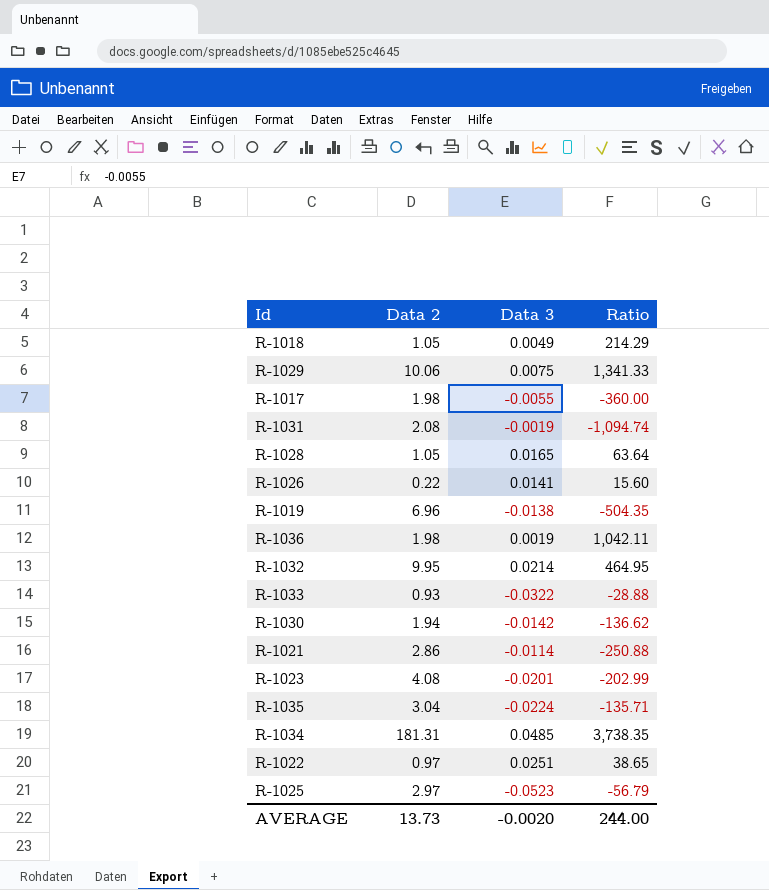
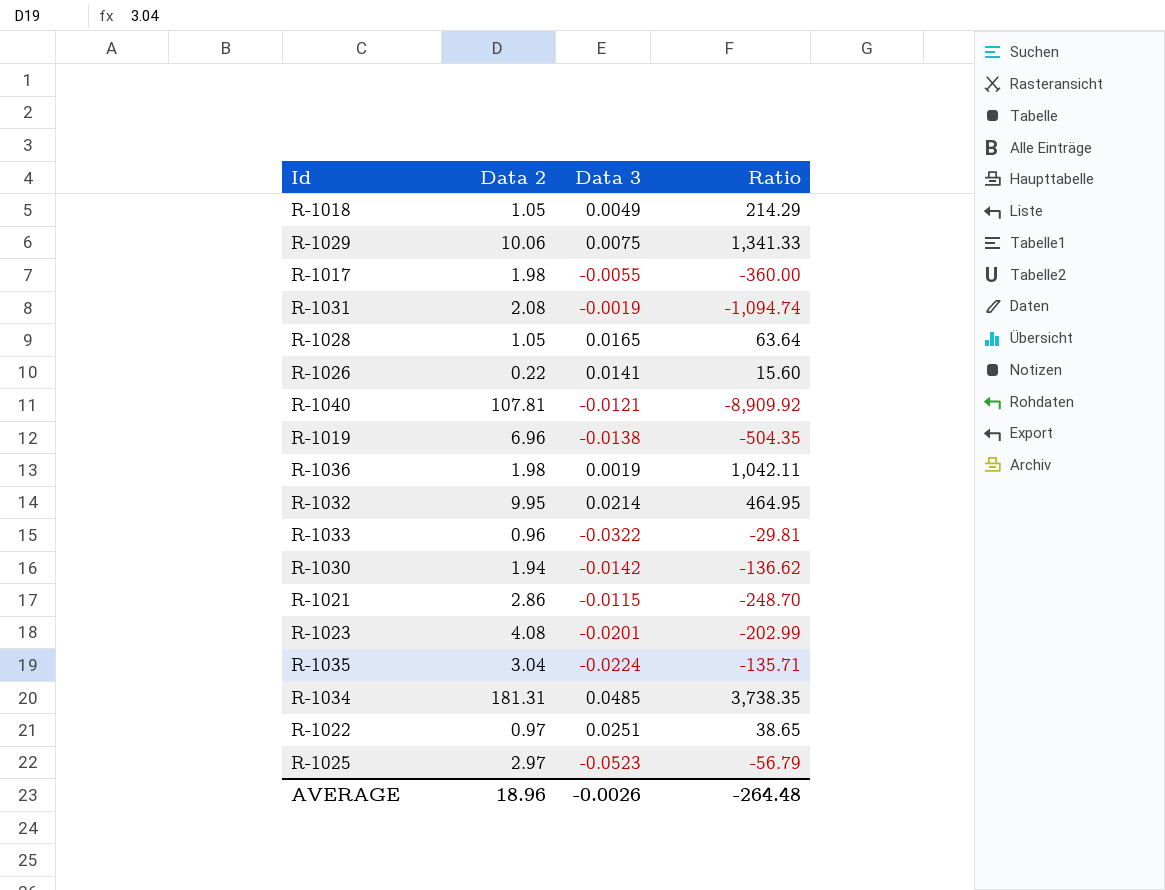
row R-1040: none -> 107.81 | -0.0121 | -8,909.92
R-1033 | Data 2: 0.93 -> 0.96
R-1033 | Ratio: -28.88 -> -29.81
R-1021 | Data 3: -0.0114 -> -0.0115
R-1021 | Ratio: -250.88 -> -248.70
AVERAGE | Data 2: 13.73 -> 18.96
AVERAGE | Data 3: -0.0020 -> -0.0026
AVERAGE | Ratio: 244.00 -> -264.48

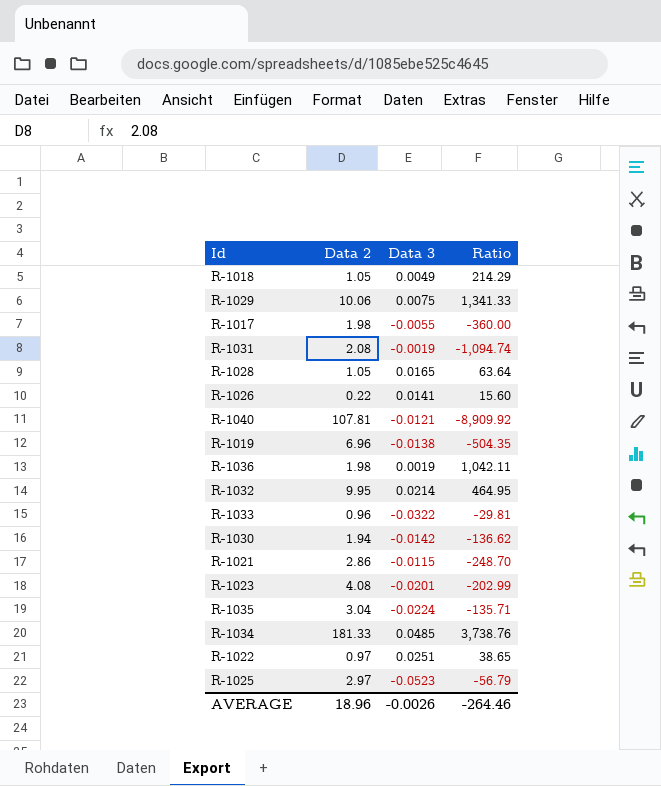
R-1034 | Data 2: 181.31 -> 181.33
R-1034 | Ratio: 3,738.35 -> 3,738.76
AVERAGE | Ratio: -264.48 -> -264.46

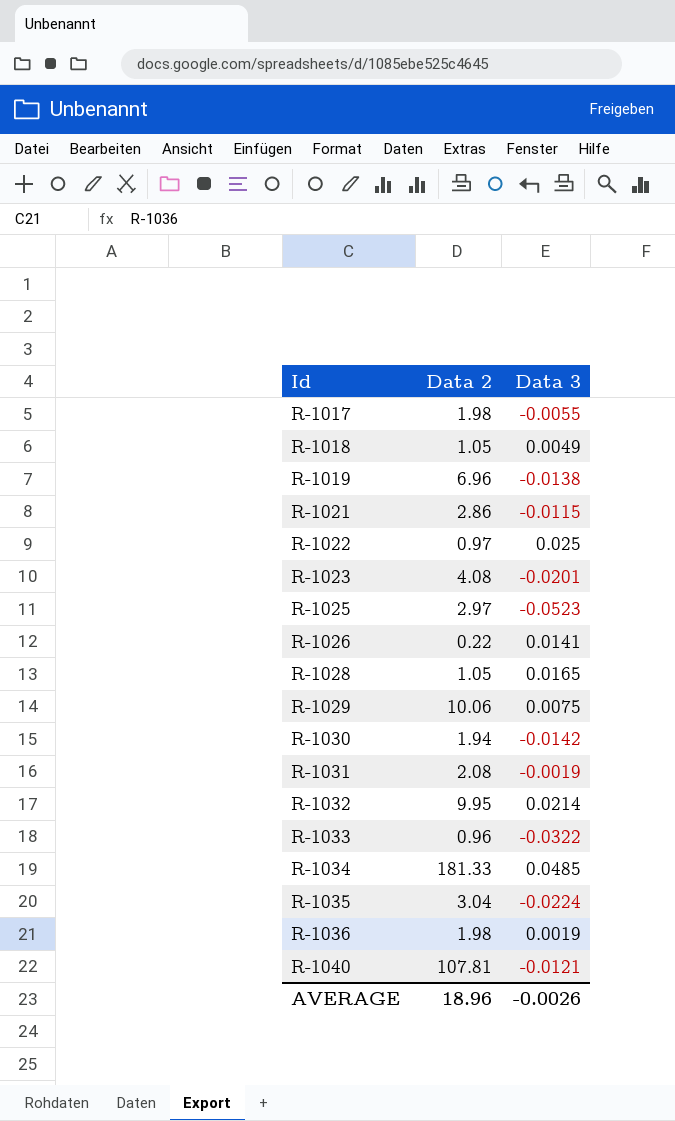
row order: none -> Id ascending
column Ratio | formula: [Data 2] / [Data 3] -> none
R-1022 | Data 3: 0.0251 -> 0.025

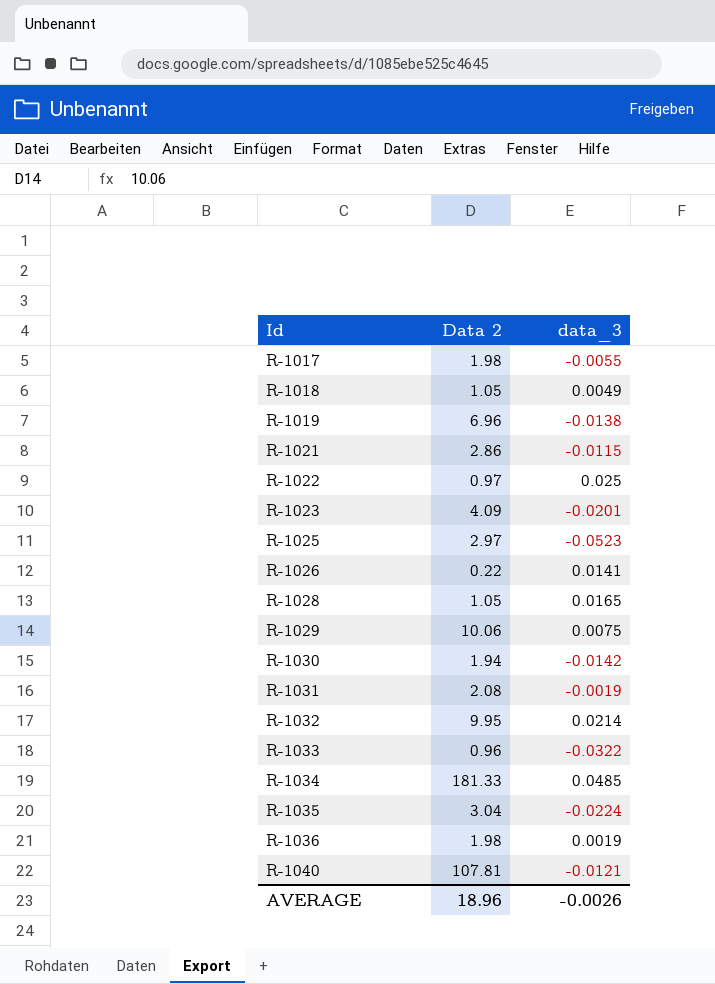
column name: Data 3 -> data_3
R-1023 | Data 2: 4.08 -> 4.09

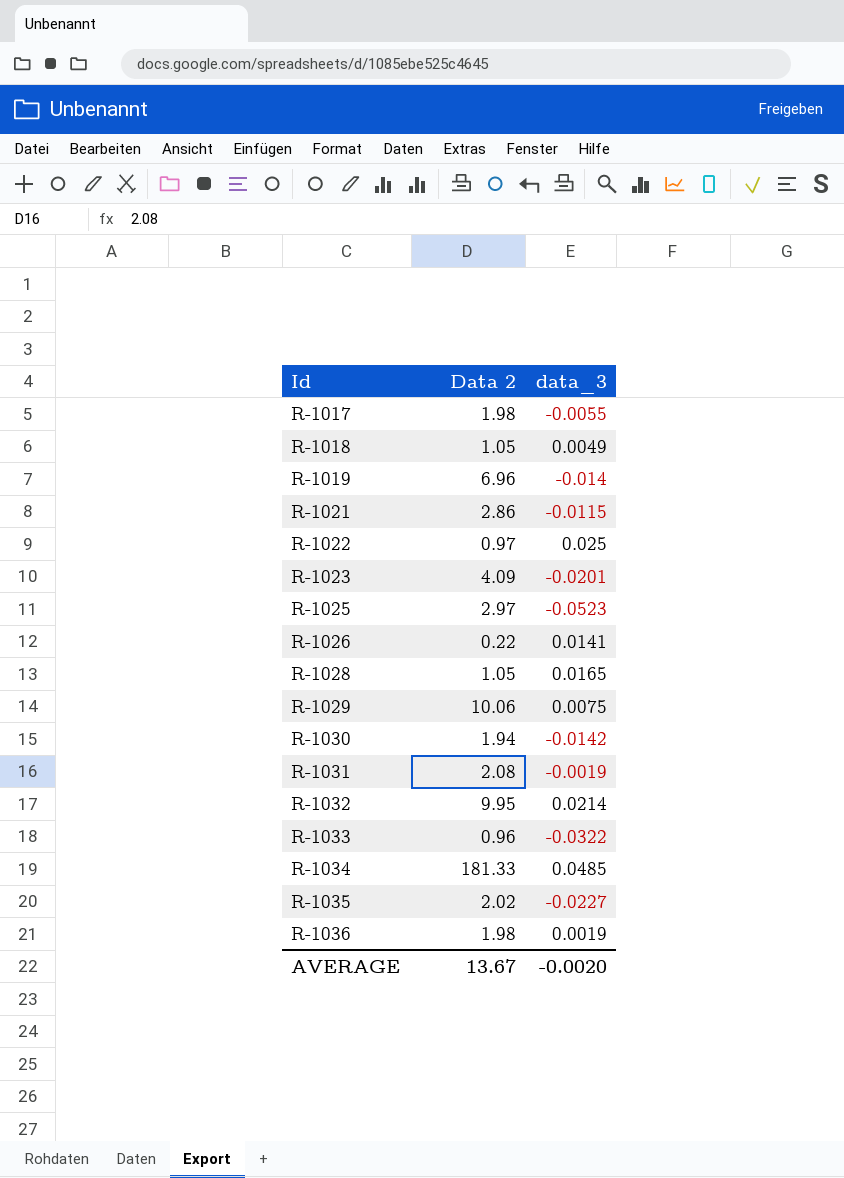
row R-1040: 107.81 | -0.0121 -> none
R-1019 | data_3: -0.0138 -> -0.014
R-1035 | Data 2: 3.04 -> 2.02
R-1035 | data_3: -0.0224 -> -0.0227
AVERAGE | Data 2: 18.96 -> 13.67
AVERAGE | data_3: -0.0026 -> -0.0020

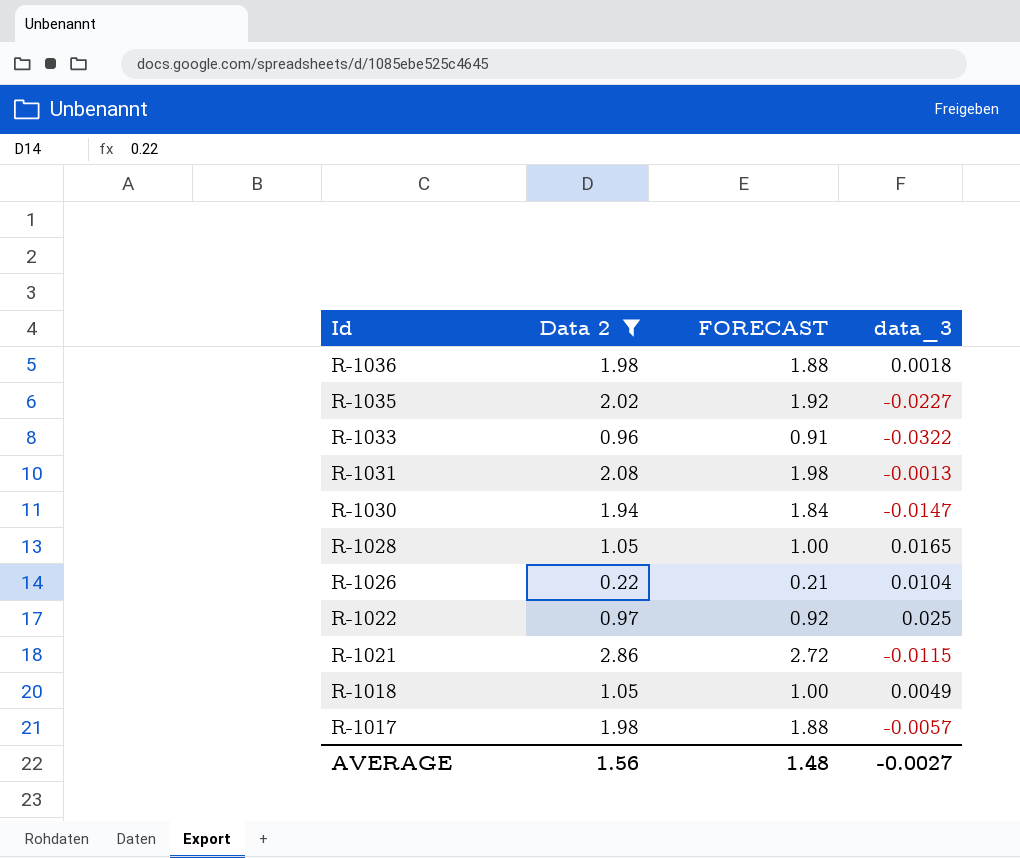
filter: none -> Data 2 <= 2.86
row order: Id ascending -> Id descending
column FORECAST | formula: none -> [Data 2] * 0.95
R-1036 | data_3: 0.0019 -> 0.0018
R-1031 | data_3: -0.0019 -> -0.0013
R-1030 | data_3: -0.0142 -> -0.0147
R-1026 | data_3: 0.0141 -> 0.0104
R-1017 | data_3: -0.0055 -> -0.0057
AVERAGE | Data 2: 13.67 -> 1.56
AVERAGE | data_3: -0.0020 -> -0.0027

